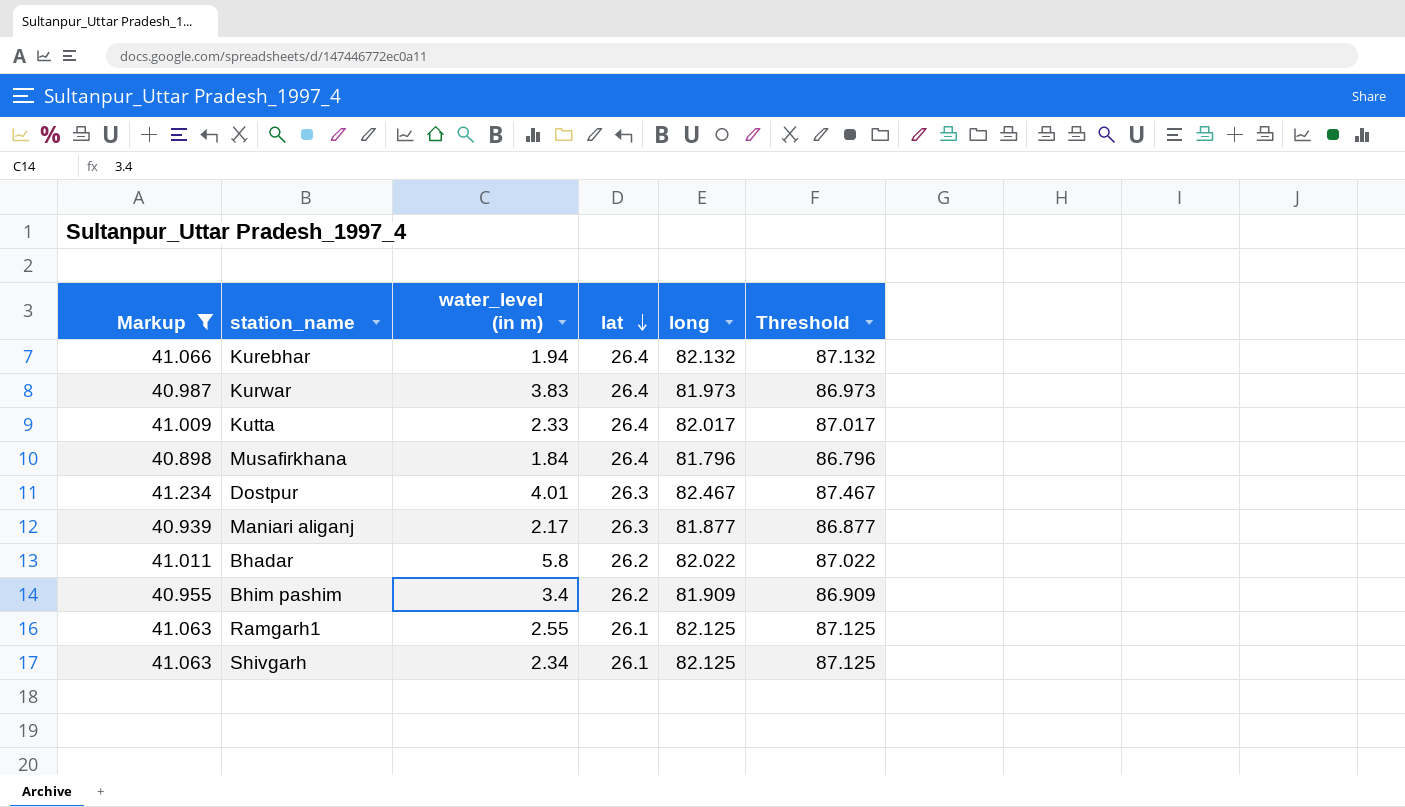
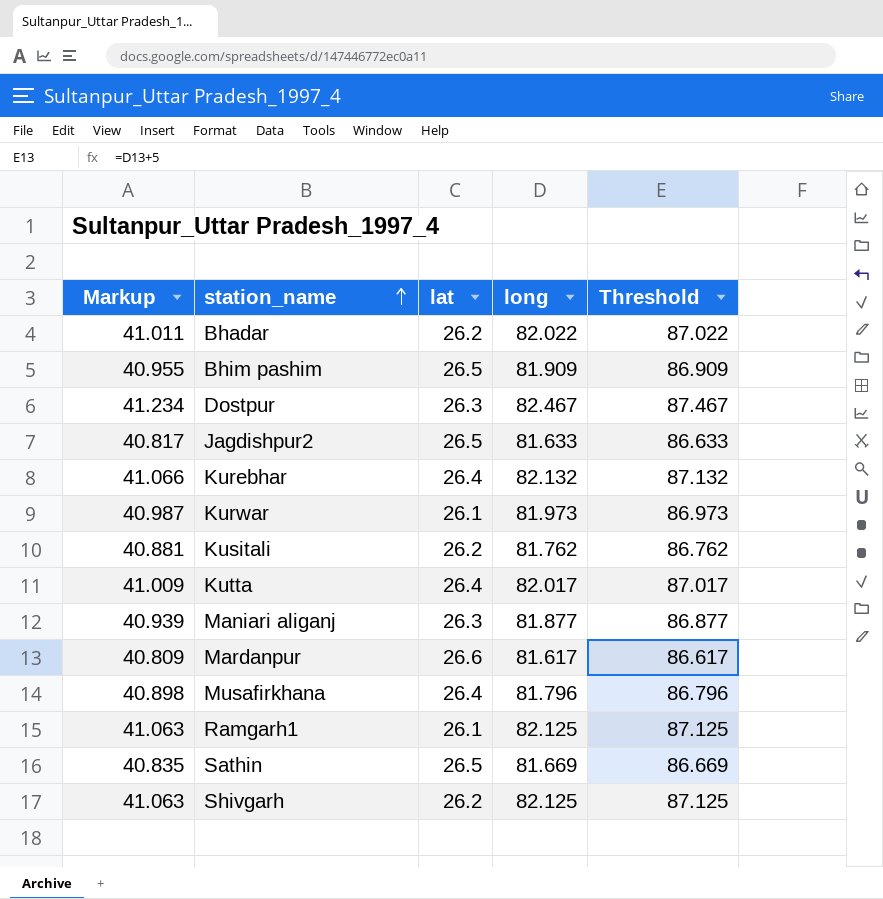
filter: Markup >= 40.898 -> none
row order: lat descending -> station_name ascending
column water_level (in m) | position: 3 -> none
Bhim pashim | lat: 26.2 -> 26.5
Kurwar | lat: 26.4 -> 26.1
Shivgarh | lat: 26.1 -> 26.2

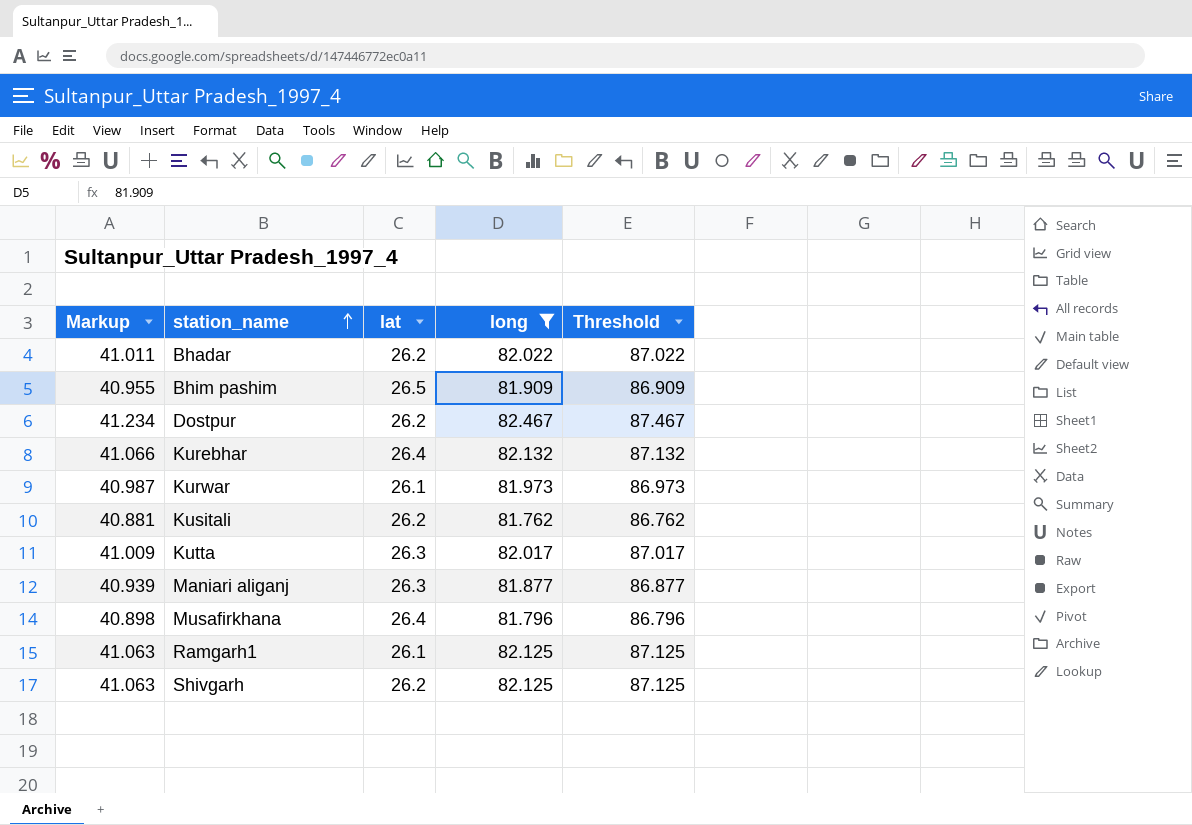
filter: none -> long >= 81.762
Dostpur | lat: 26.3 -> 26.2
Kutta | lat: 26.4 -> 26.3

